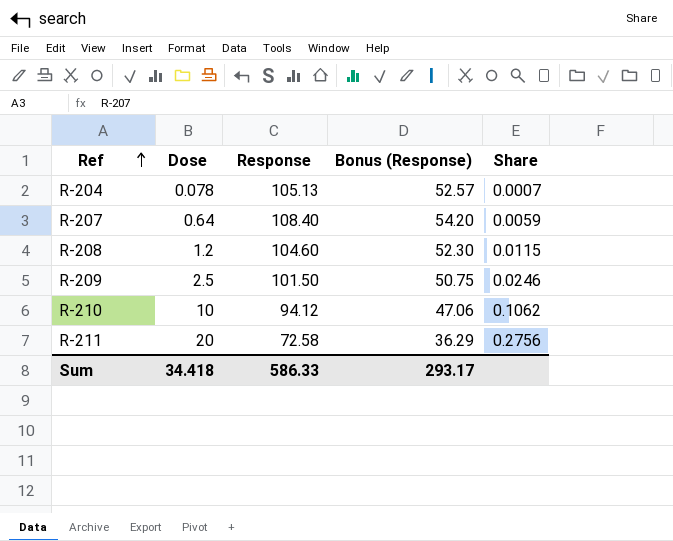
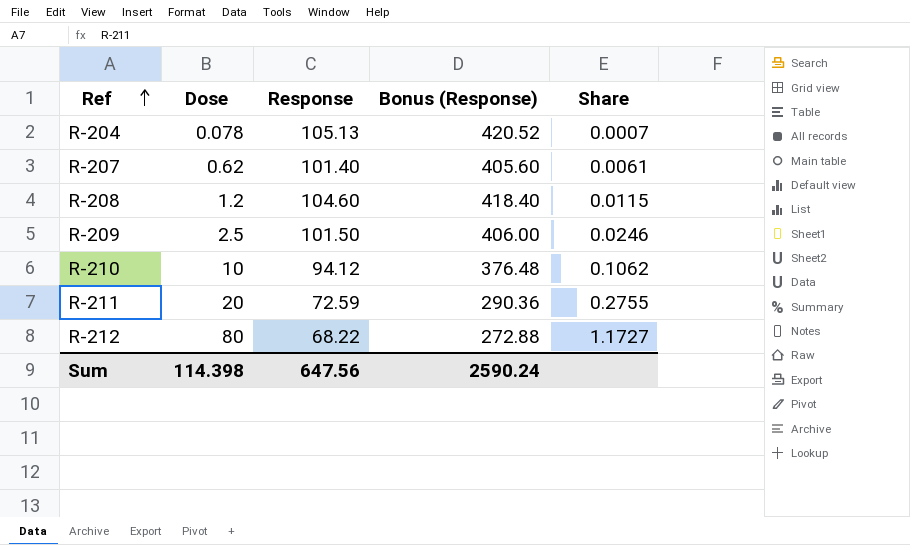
column Bonus (Response) | formula: [Response] * 0.5 -> [Response] * 4
R-207 | Dose: 0.64 -> 0.62
R-207 | Response: 108.40 -> 101.40
R-207 | Share: 0.0059 -> 0.0061
R-211 | Response: 72.58 -> 72.59
R-211 | Share: 0.2756 -> 0.2755
row R-212: none -> 80 | 68.22 | 272.88 | 1.1727
Sum | Dose: 34.418 -> 114.398
Sum | Response: 586.33 -> 647.56
Sum | Bonus (Response): 293.17 -> 2590.24

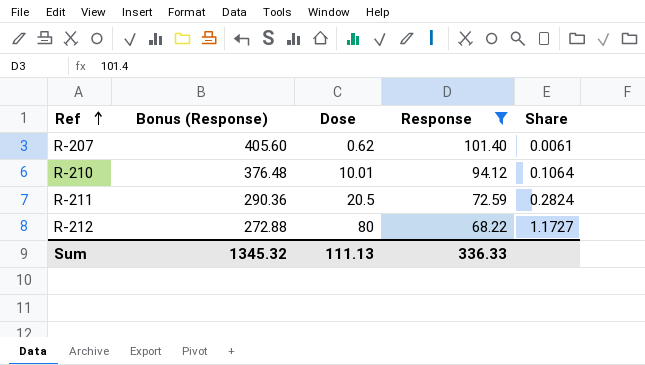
filter: none -> Response <= 101.40
column Bonus (Response) | position: 4 -> 2
R-210 | Dose: 10 -> 10.01
R-210 | Share: 0.1062 -> 0.1064
R-211 | Dose: 20 -> 20.5
R-211 | Share: 0.2755 -> 0.2824
Sum | Bonus (Response): 2590.24 -> 1345.32
Sum | Dose: 114.398 -> 111.13
Sum | Response: 647.56 -> 336.33

